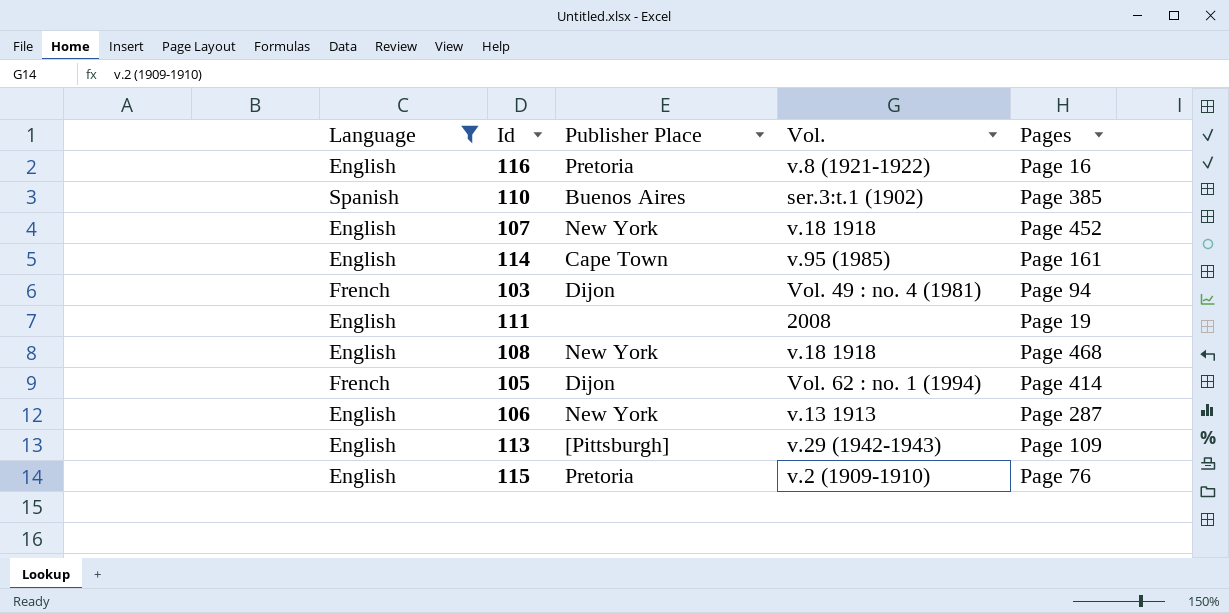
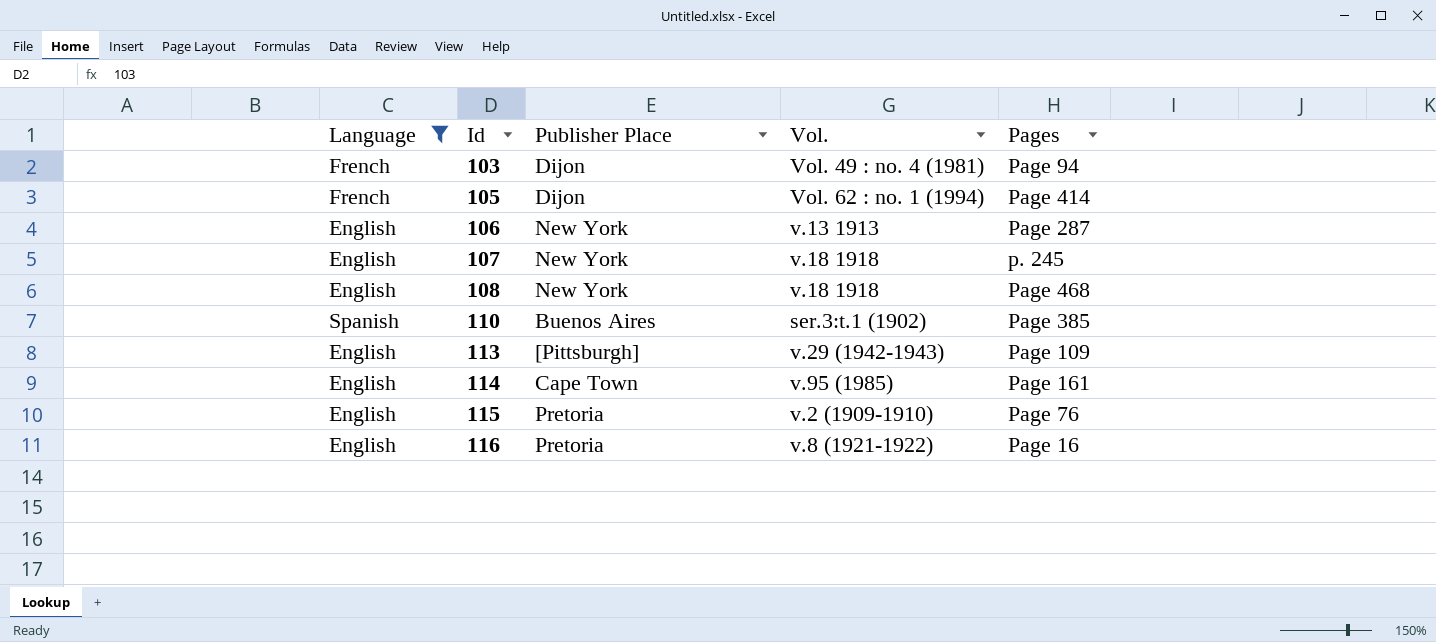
row order: none -> Id ascending
row 111: English | none | 2008 | Page 19 -> none
107 | Pages: Page 452 -> p. 245

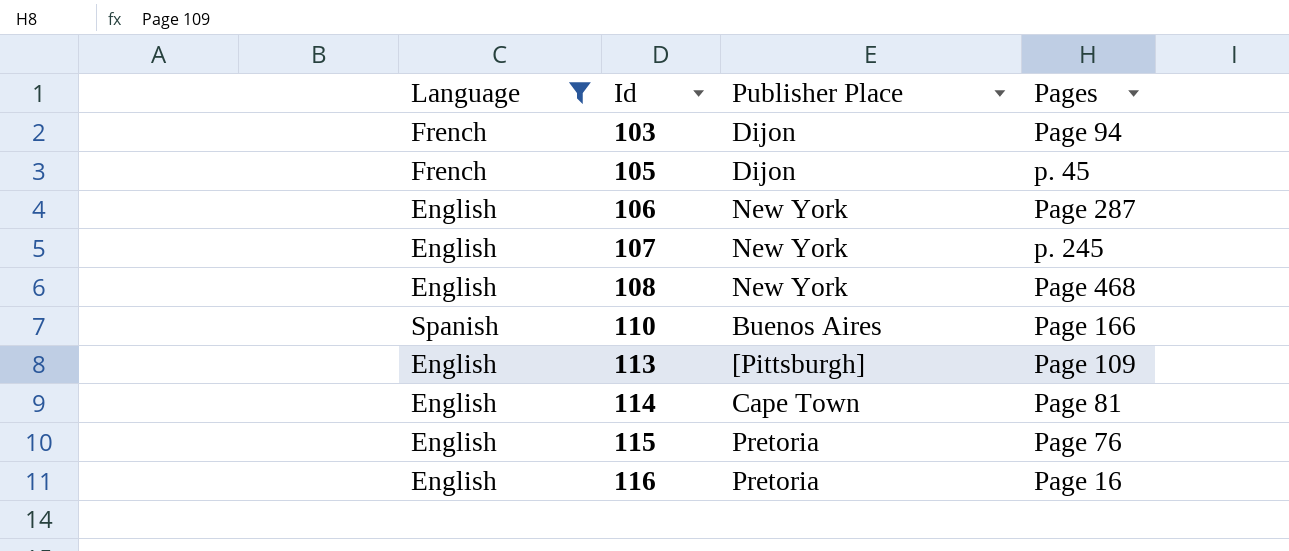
column Vol. | position: 4 -> none
105 | Pages: Page 414 -> p. 45
110 | Pages: Page 385 -> Page 166
114 | Pages: Page 161 -> Page 81

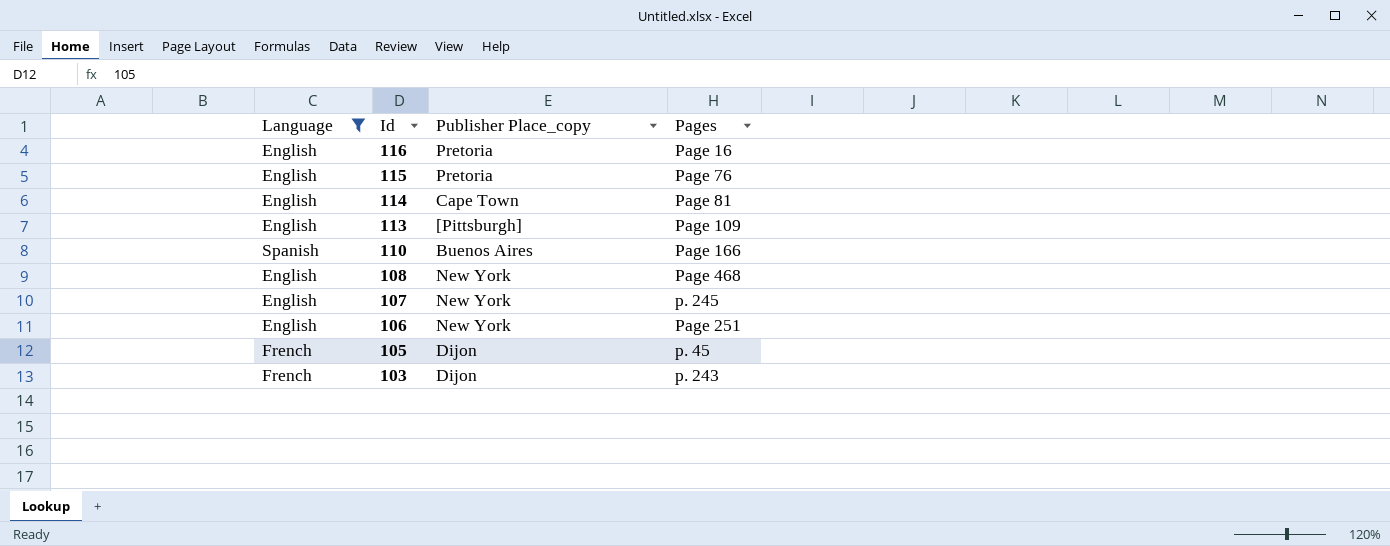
row order: Id ascending -> Id descending
column name: Publisher Place -> Publisher Place_copy
106 | Pages: Page 287 -> Page 251
103 | Pages: Page 94 -> p. 243

